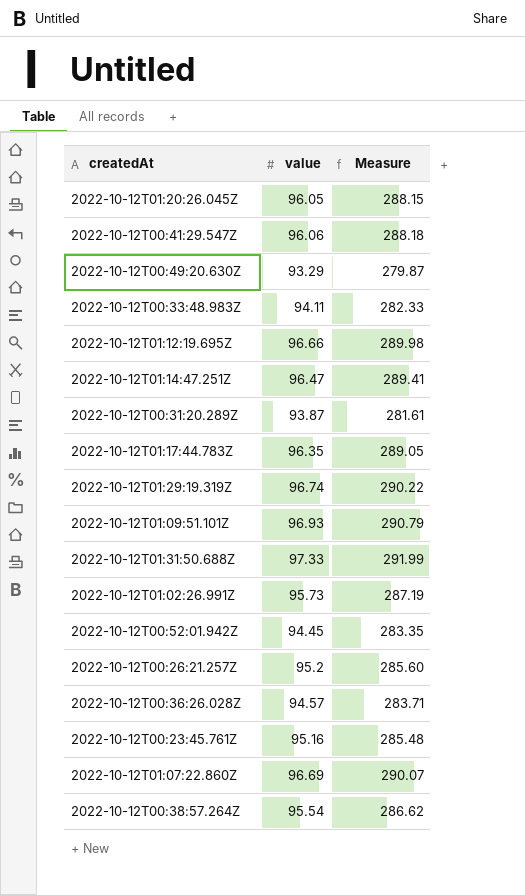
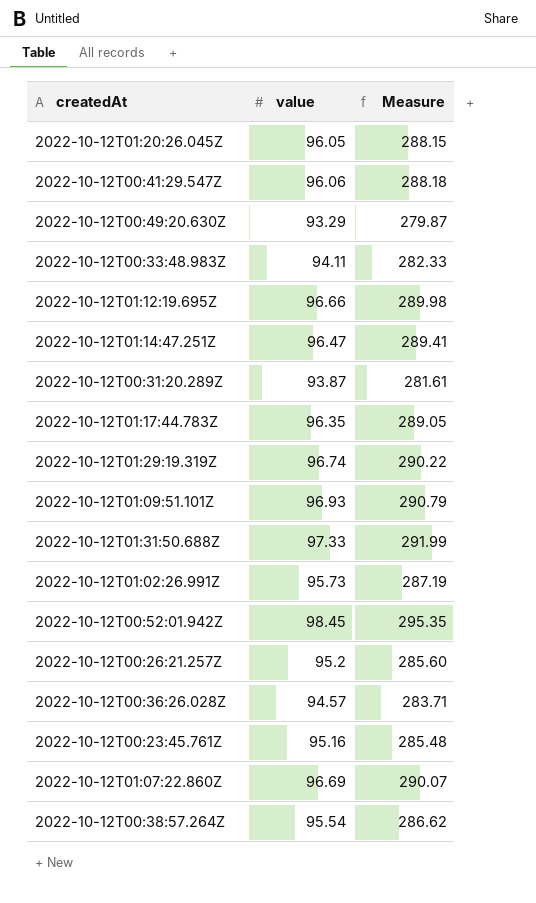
2022-10-12T00:52:01.942Z | value: 94.45 -> 98.45
2022-10-12T00:52:01.942Z | Measure: 283.35 -> 295.35

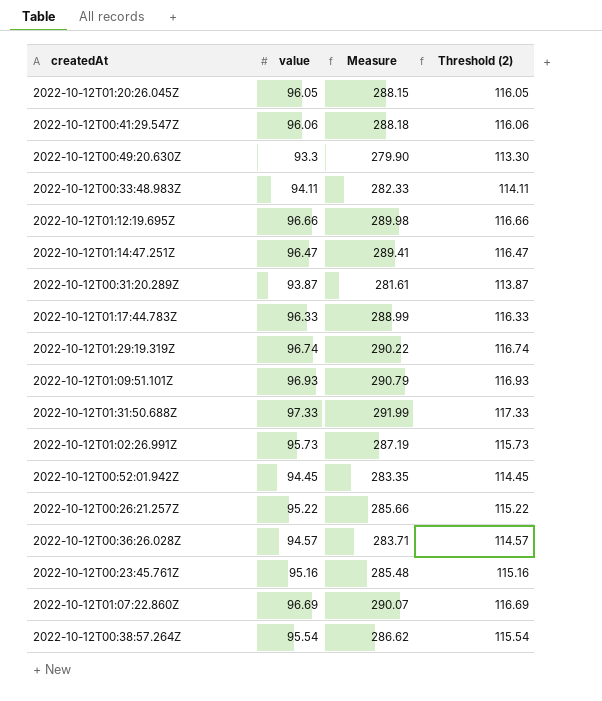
column Threshold (2) | formula: none -> [value] + 20
2022-10-12T00:49:20.630Z | value: 93.29 -> 93.3
2022-10-12T00:49:20.630Z | Measure: 279.87 -> 279.90
2022-10-12T01:17:44.783Z | value: 96.35 -> 96.33
2022-10-12T01:17:44.783Z | Measure: 289.05 -> 288.99
2022-10-12T00:52:01.942Z | value: 98.45 -> 94.45
2022-10-12T00:52:01.942Z | Measure: 295.35 -> 283.35
2022-10-12T00:26:21.257Z | value: 95.2 -> 95.22
2022-10-12T00:26:21.257Z | Measure: 285.60 -> 285.66

